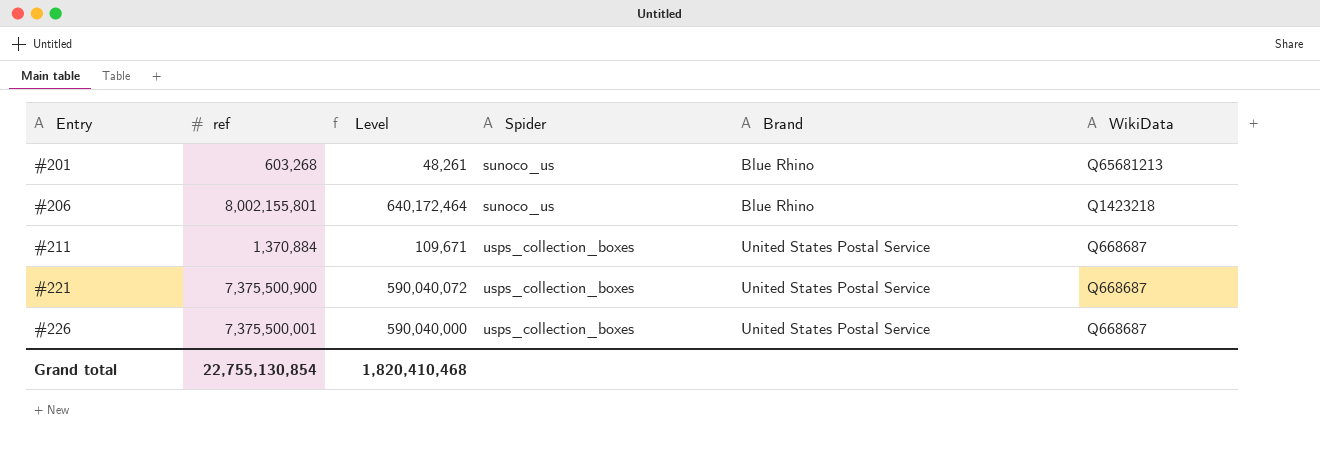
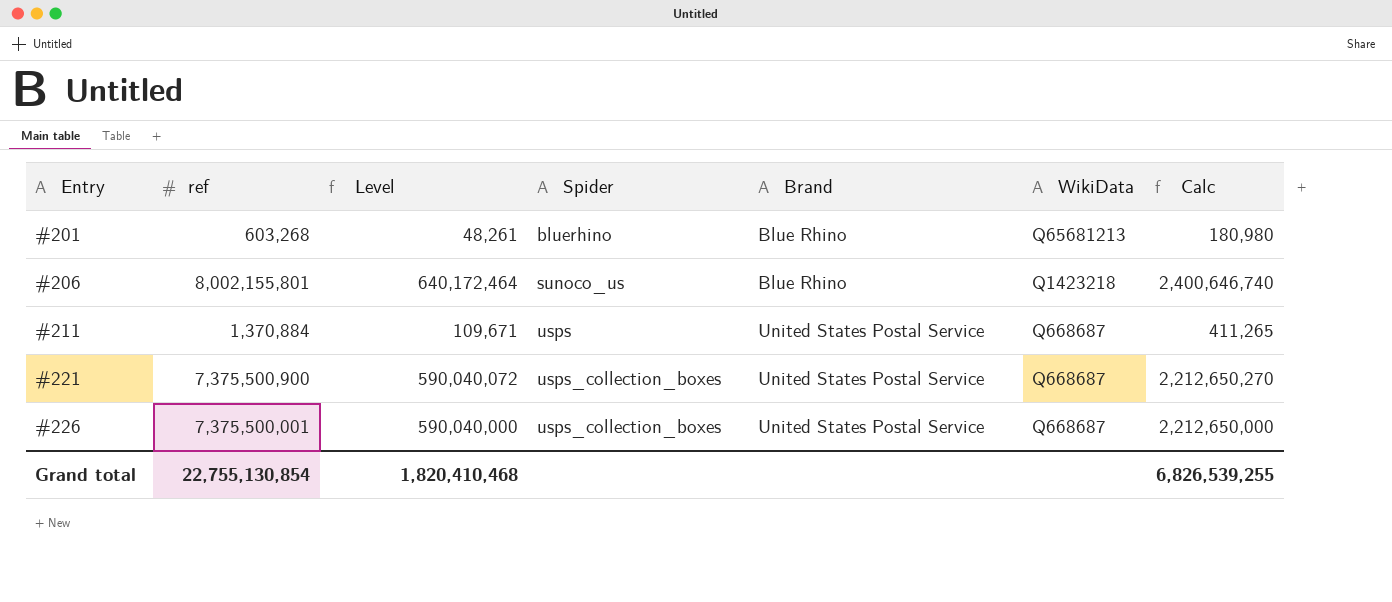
column Calc | formula: none -> [ref] * 0.3
#201 | Spider: sunoco_us -> bluerhino
#211 | Spider: usps_collection_boxes -> usps

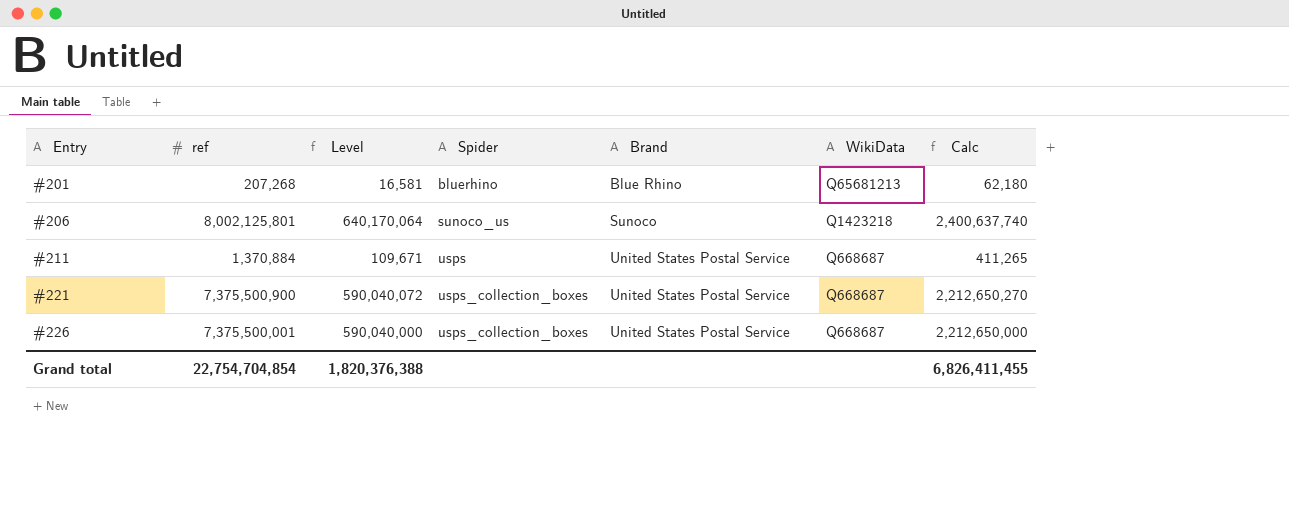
#201 | ref: 603,268 -> 207,268
#201 | Level: 48,261 -> 16,581
#201 | Calc: 180,980 -> 62,180
#206 | ref: 8,002,155,801 -> 8,002,125,801
#206 | Level: 640,172,464 -> 640,170,064
#206 | Brand: Blue Rhino -> Sunoco
#206 | Calc: 2,400,646,740 -> 2,400,637,740
Grand total | ref: 22,755,130,854 -> 22,754,704,854
Grand total | Level: 1,820,410,468 -> 1,820,376,388
Grand total | Calc: 6,826,539,255 -> 6,826,411,455

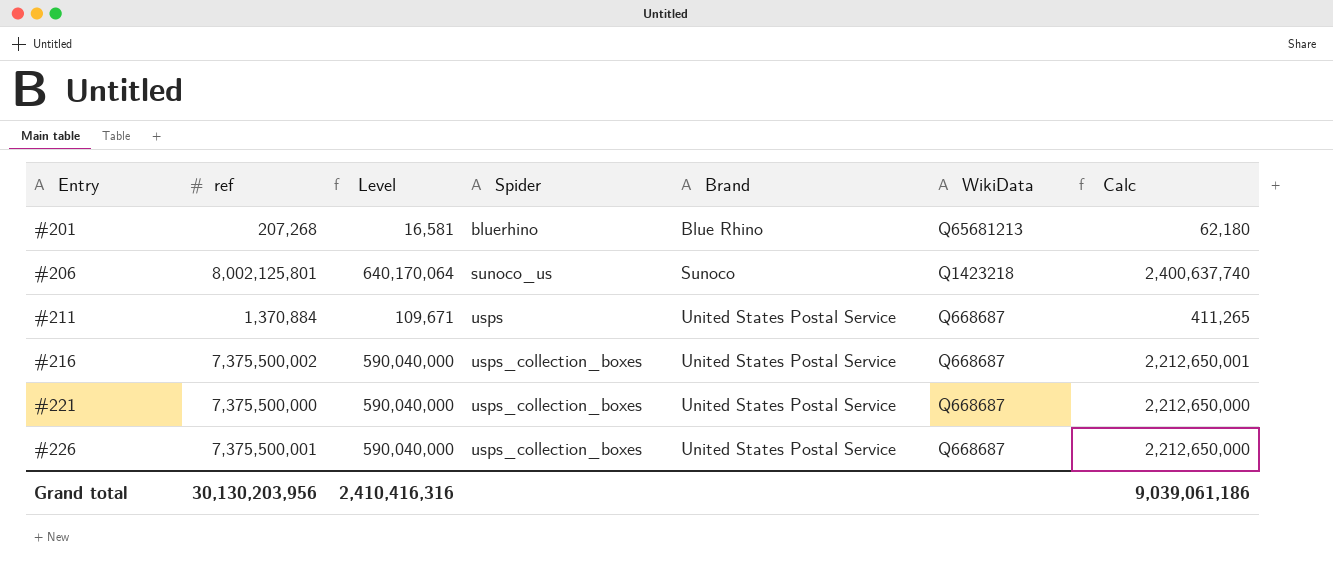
row #216: none -> 7,375,500,002 | 590,040,000 | usps_collection_boxes | United States Postal Service | Q668687 | 2,212,650,001
#221 | ref: 7,375,500,900 -> 7,375,500,000
#221 | Level: 590,040,072 -> 590,040,000
#221 | Calc: 2,212,650,270 -> 2,212,650,000
Grand total | ref: 22,754,704,854 -> 30,130,203,956
Grand total | Level: 1,820,376,388 -> 2,410,416,316
Grand total | Calc: 6,826,411,455 -> 9,039,061,186

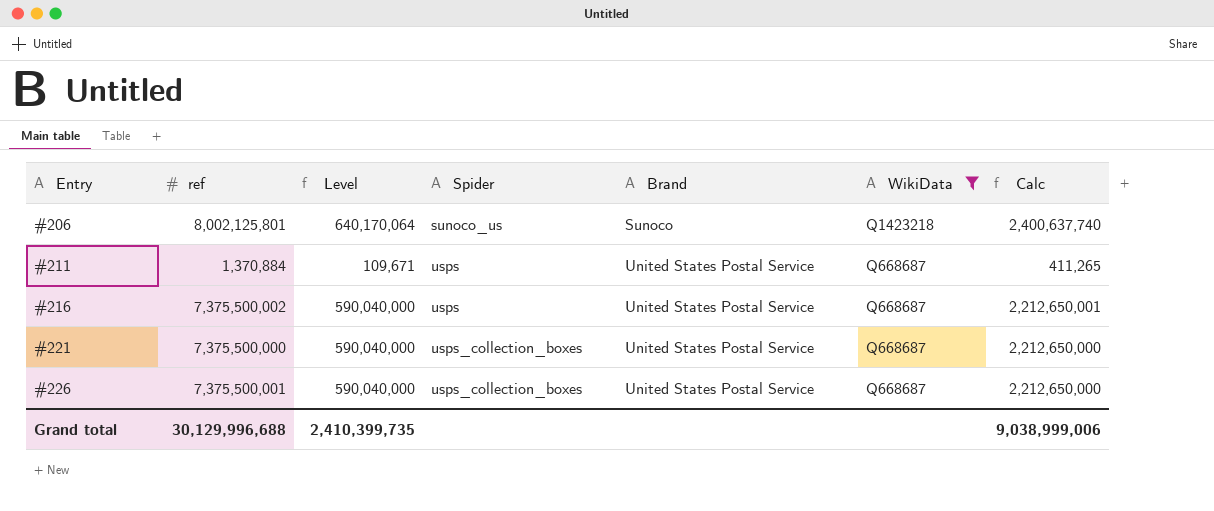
filter: none -> WikiData != Q65681213
#216 | Spider: usps_collection_boxes -> usps
Grand total | ref: 30,130,203,956 -> 30,129,996,688
Grand total | Level: 2,410,416,316 -> 2,410,399,735
Grand total | Calc: 9,039,061,186 -> 9,038,999,006

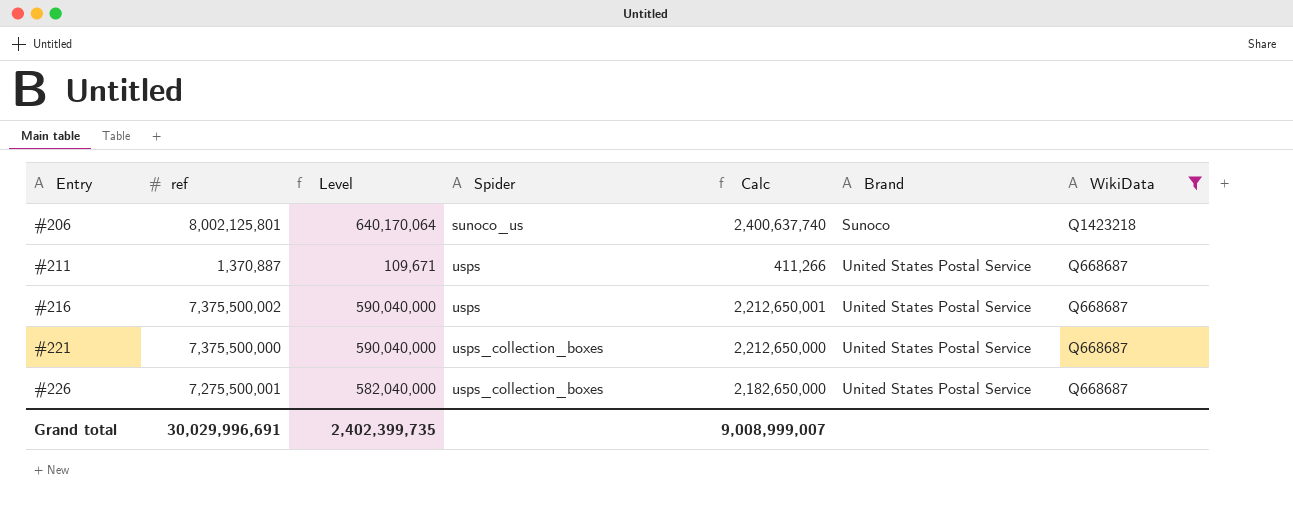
column Calc | position: 7 -> 5
#211 | ref: 1,370,884 -> 1,370,887
#211 | Calc: 411,265 -> 411,266
#226 | ref: 7,375,500,001 -> 7,275,500,001
#226 | Level: 590,040,000 -> 582,040,000
#226 | Calc: 2,212,650,000 -> 2,182,650,000
Grand total | ref: 30,129,996,688 -> 30,029,996,691
Grand total | Level: 2,410,399,735 -> 2,402,399,735
Grand total | Calc: 9,038,999,006 -> 9,008,999,007

